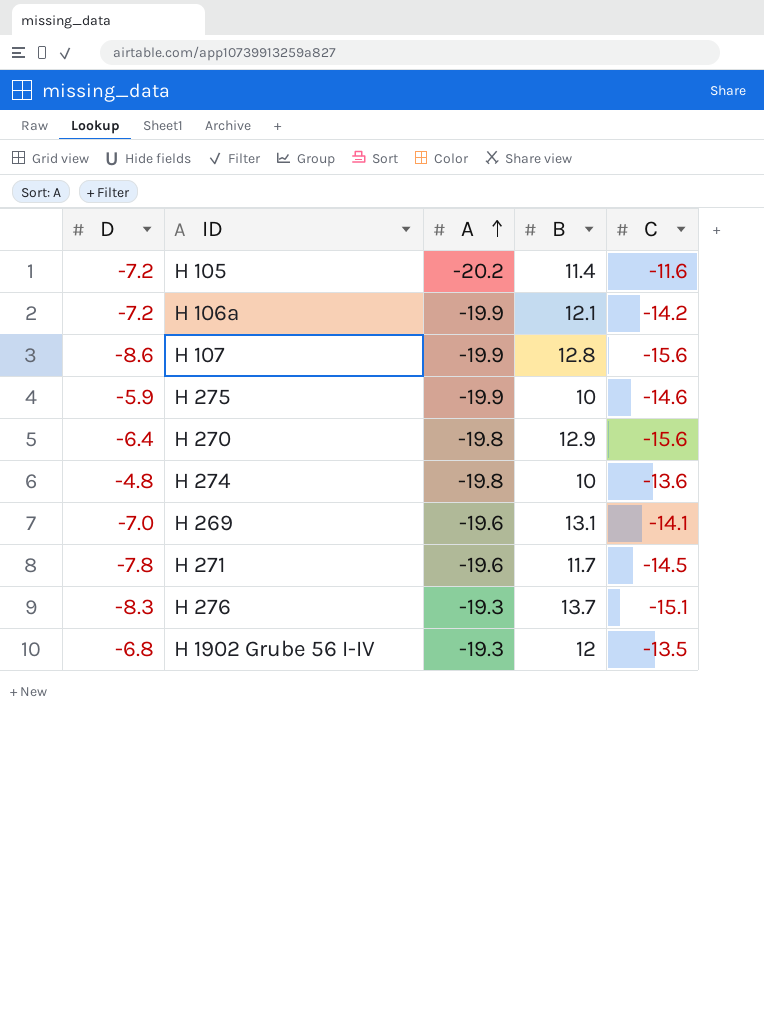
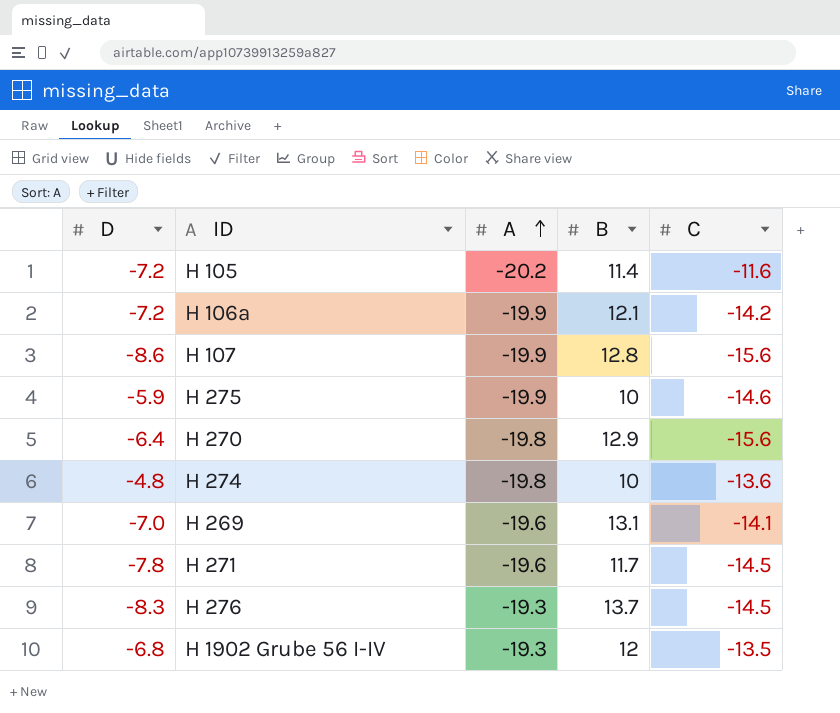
H 276 | C: -15.1 -> -14.5

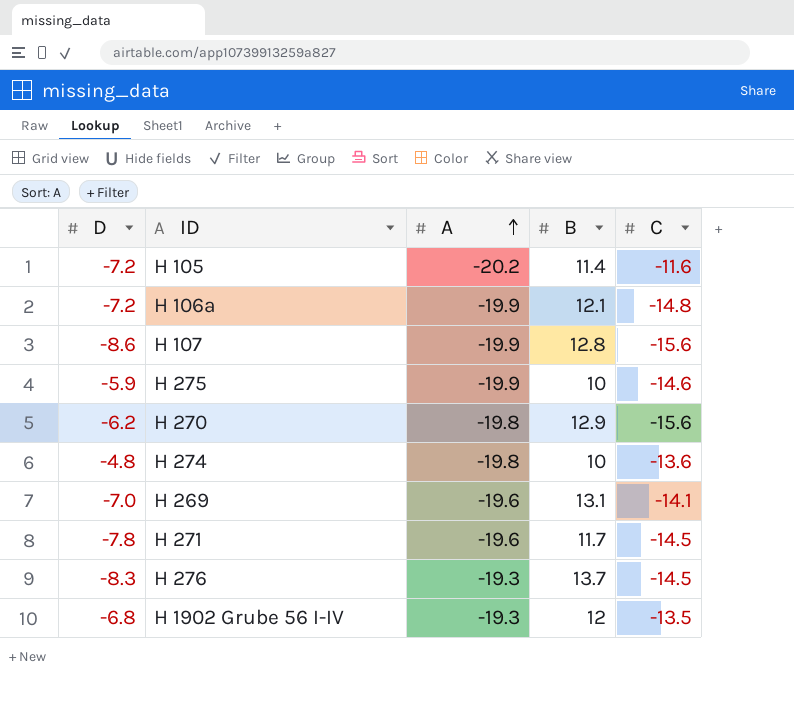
H 106a | C: -14.2 -> -14.8
H 270 | D: -6.4 -> -6.2

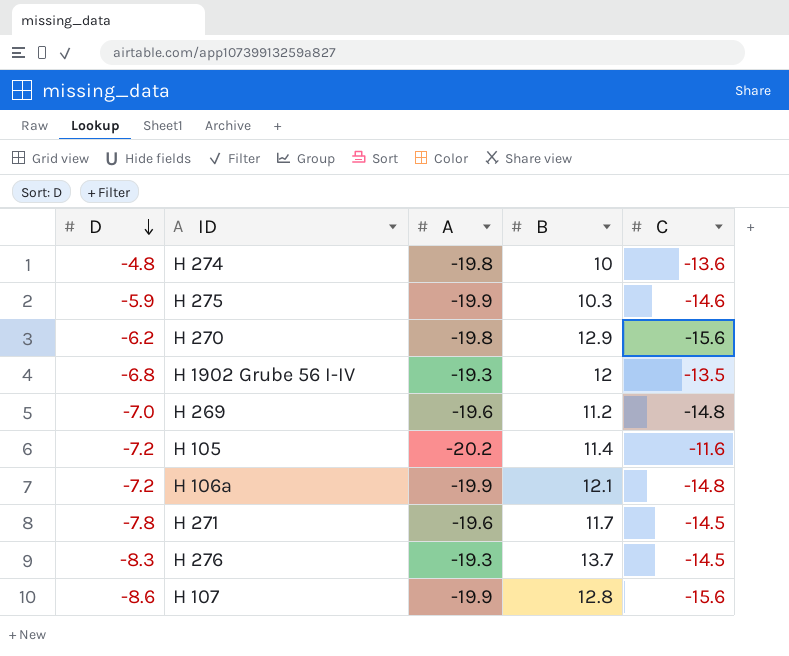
row order: A ascending -> D descending
H 275 | B: 10 -> 10.3
H 269 | B: 13.1 -> 11.2
H 269 | C: -14.1 -> -14.8

